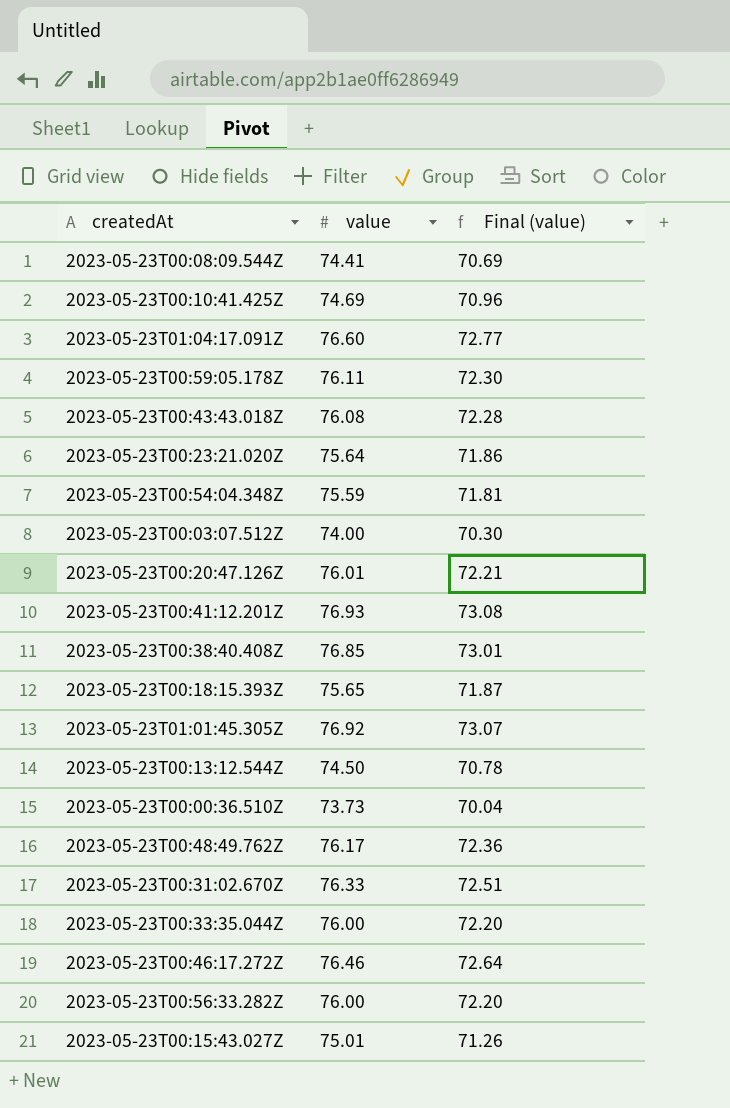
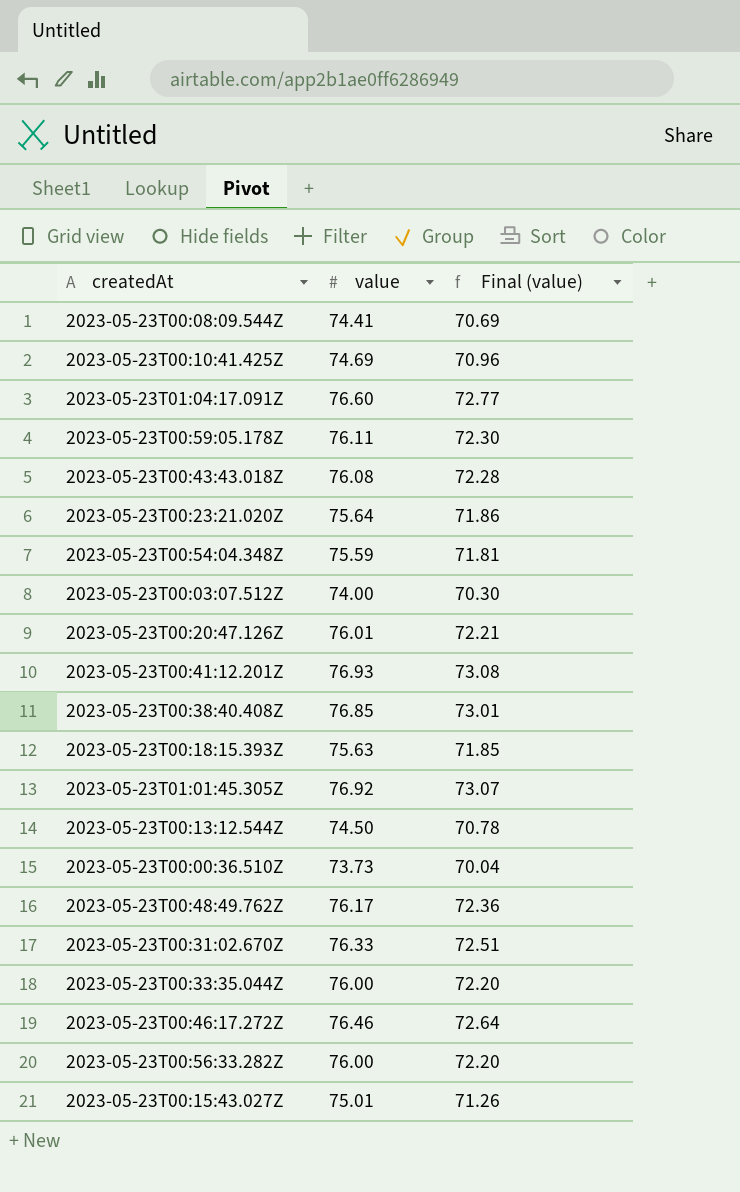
2023-05-23T00:18:15.393Z | value: 75.65 -> 75.63
2023-05-23T00:18:15.393Z | Final (value): 71.87 -> 71.85

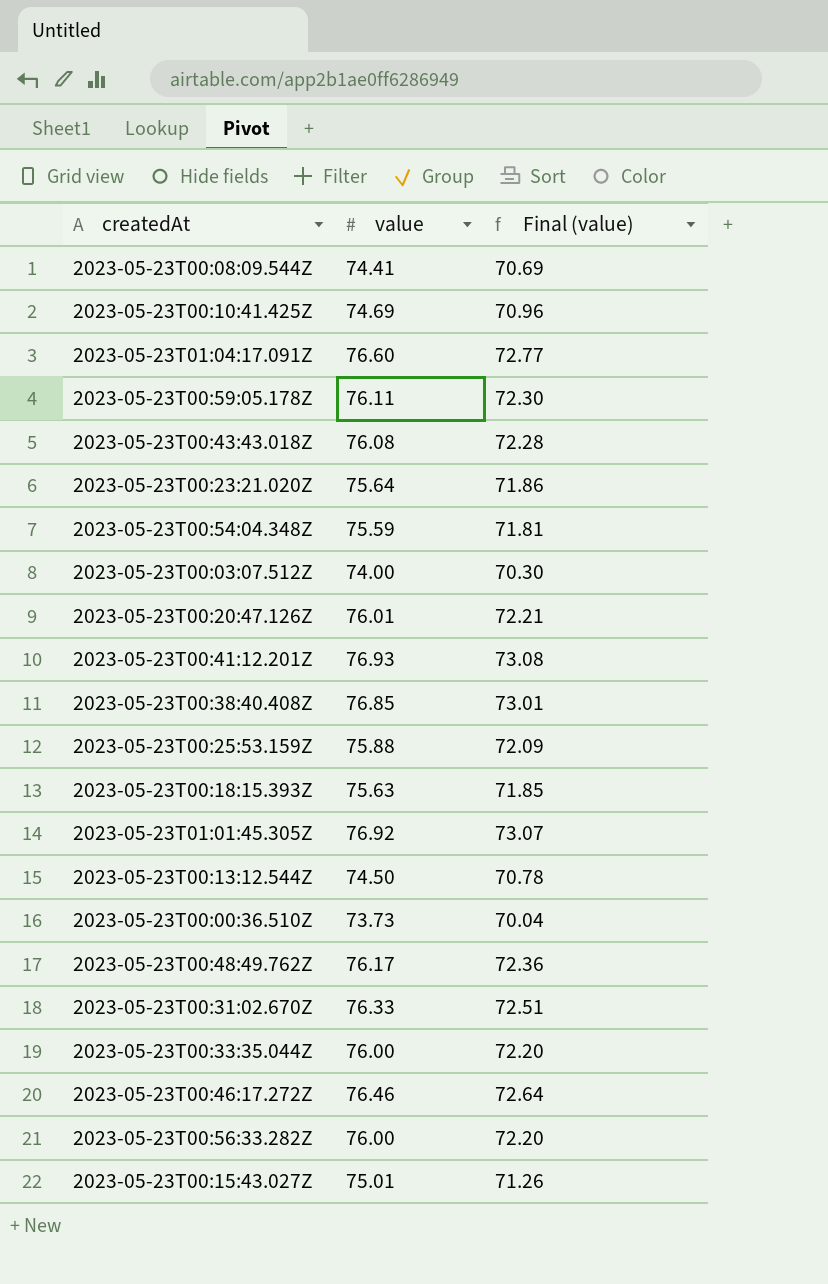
row 2023-05-23T00:25:53.159Z: none -> 75.88 | 72.09

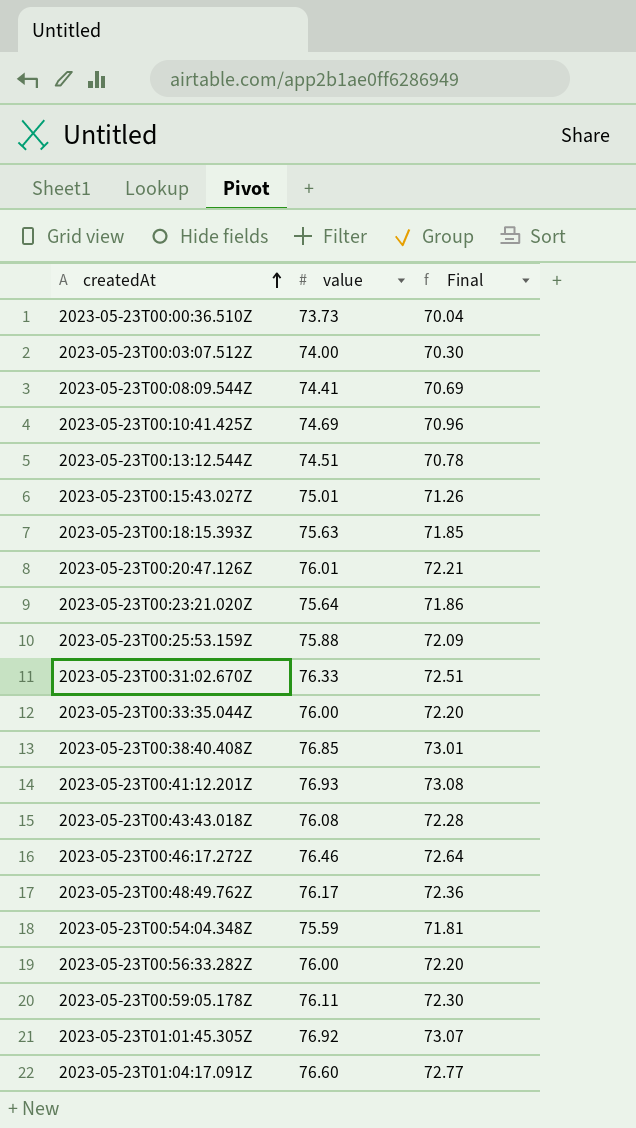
row order: none -> createdAt ascending
column name: Final (value) -> Final
2023-05-23T00:13:12.544Z | value: 74.50 -> 74.51

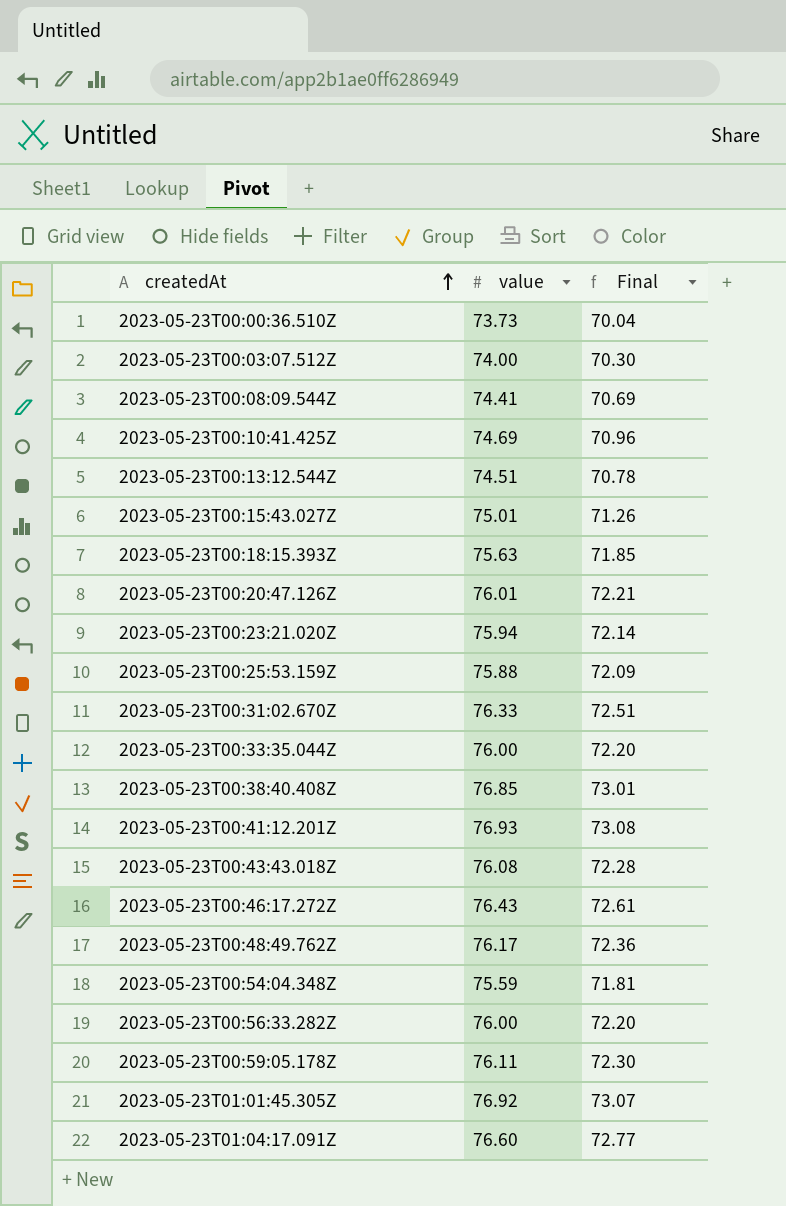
2023-05-23T00:23:21.020Z | value: 75.64 -> 75.94
2023-05-23T00:23:21.020Z | Final: 71.86 -> 72.14
2023-05-23T00:46:17.272Z | value: 76.46 -> 76.43
2023-05-23T00:46:17.272Z | Final: 72.64 -> 72.61

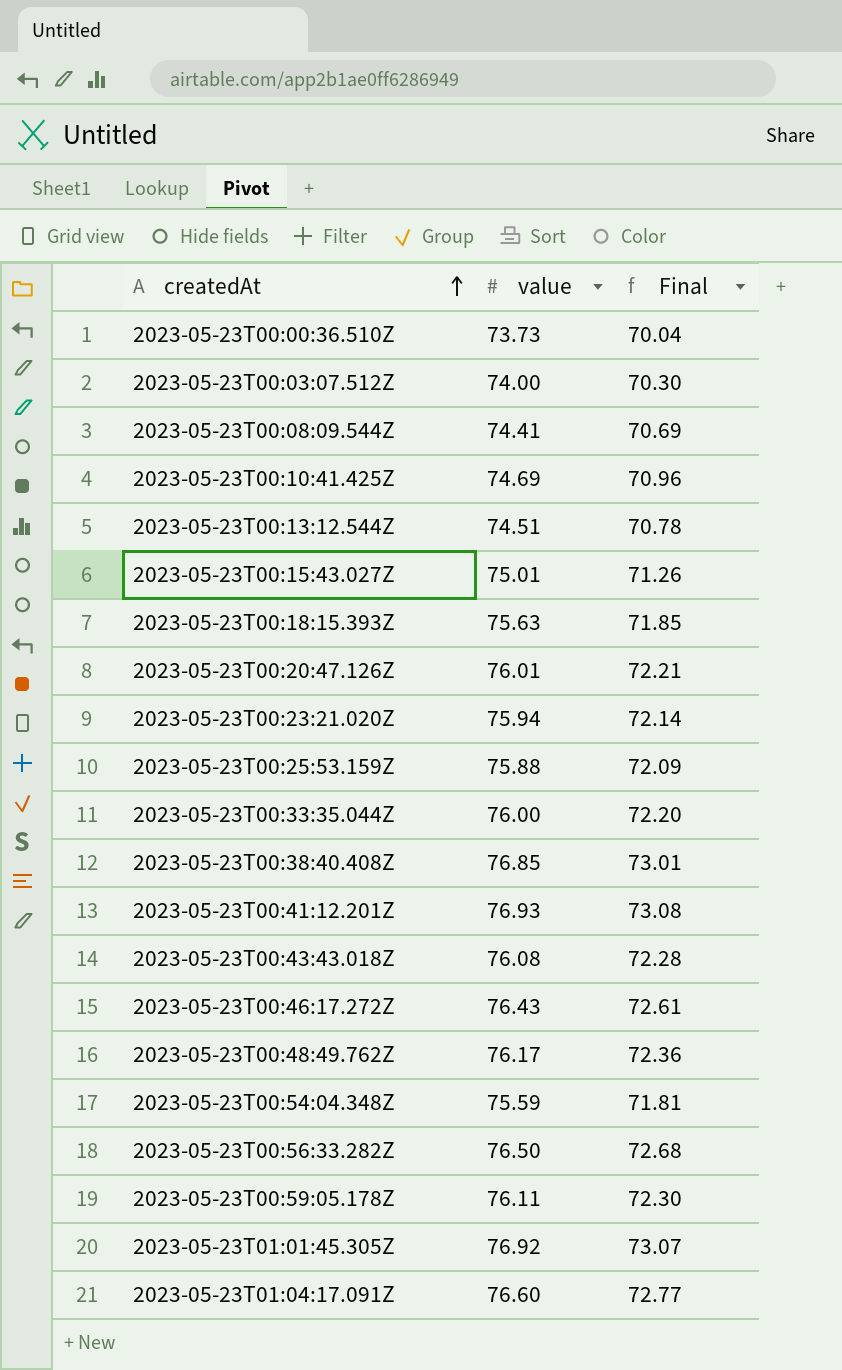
row 2023-05-23T00:31:02.670Z: 76.33 | 72.51 -> none
2023-05-23T00:56:33.282Z | value: 76.00 -> 76.50
2023-05-23T00:56:33.282Z | Final: 72.20 -> 72.68

